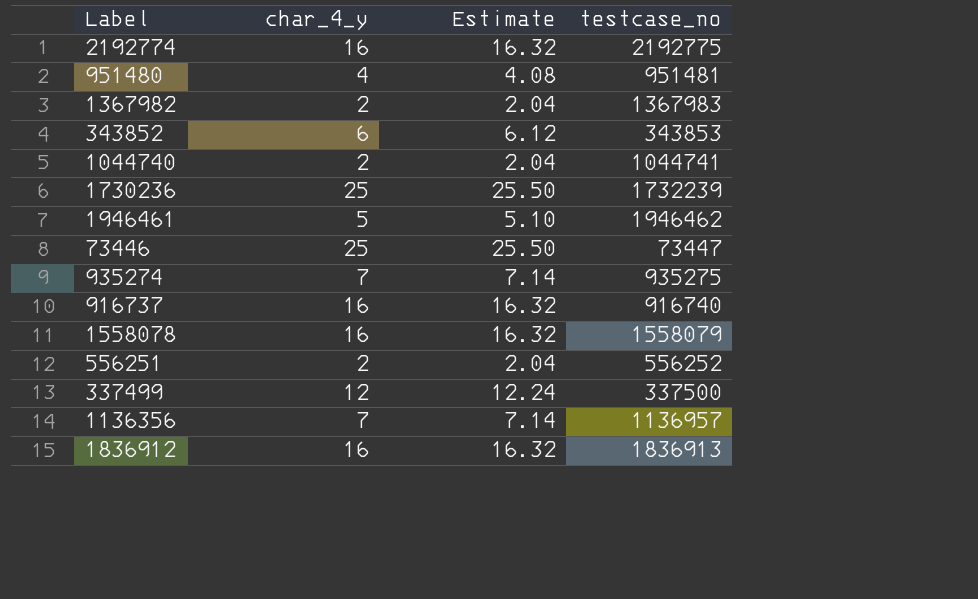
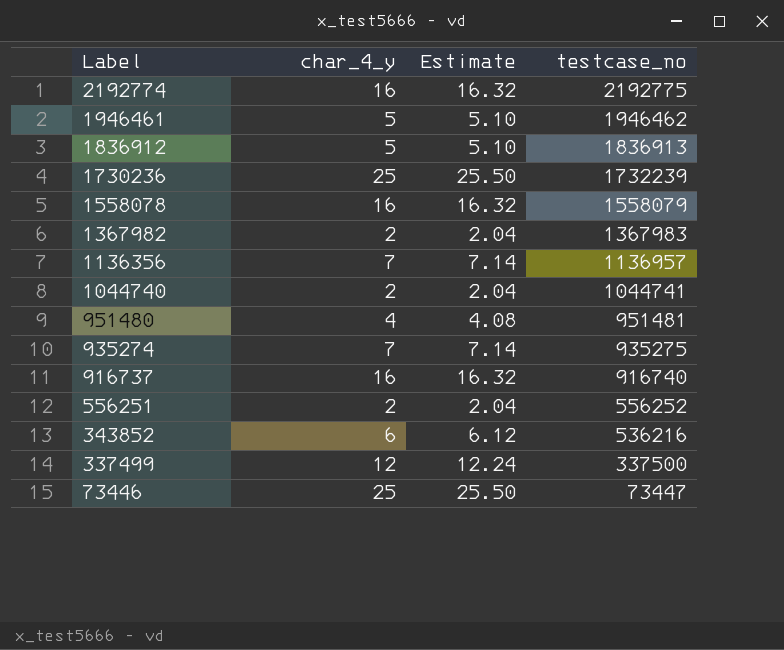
row order: none -> Label descending
1836912 | char_4_y: 16 -> 5
1836912 | Estimate: 16.32 -> 5.10
343852 | testcase_no: 343853 -> 536216

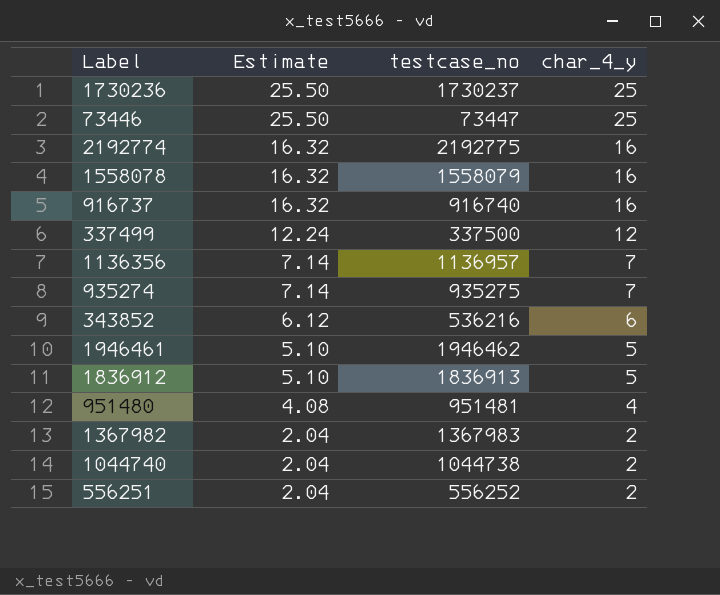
row order: Label descending -> Estimate descending
column char_4_y | position: 2 -> 4
1730236 | testcase_no: 1732239 -> 1730237
1044740 | testcase_no: 1044741 -> 1044738

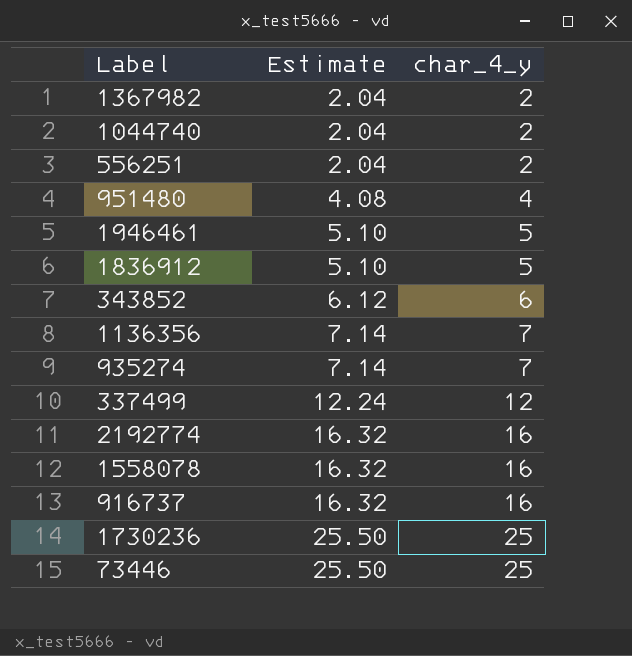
row order: Estimate descending -> Estimate ascending
column testcase_no | position: 3 -> none

